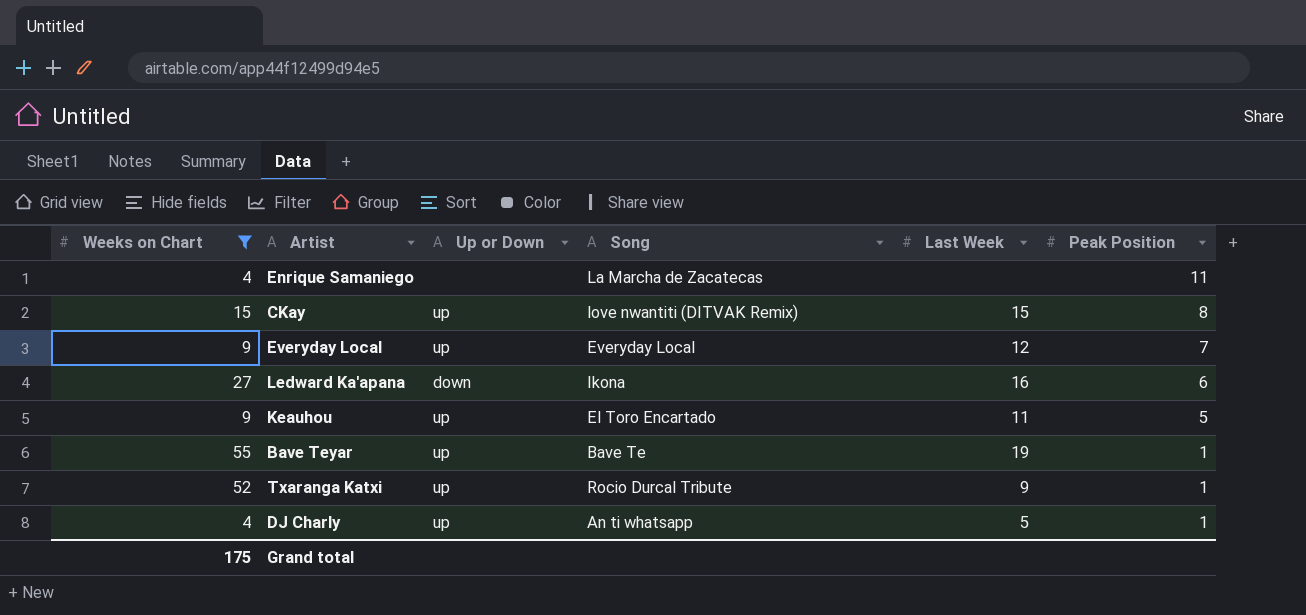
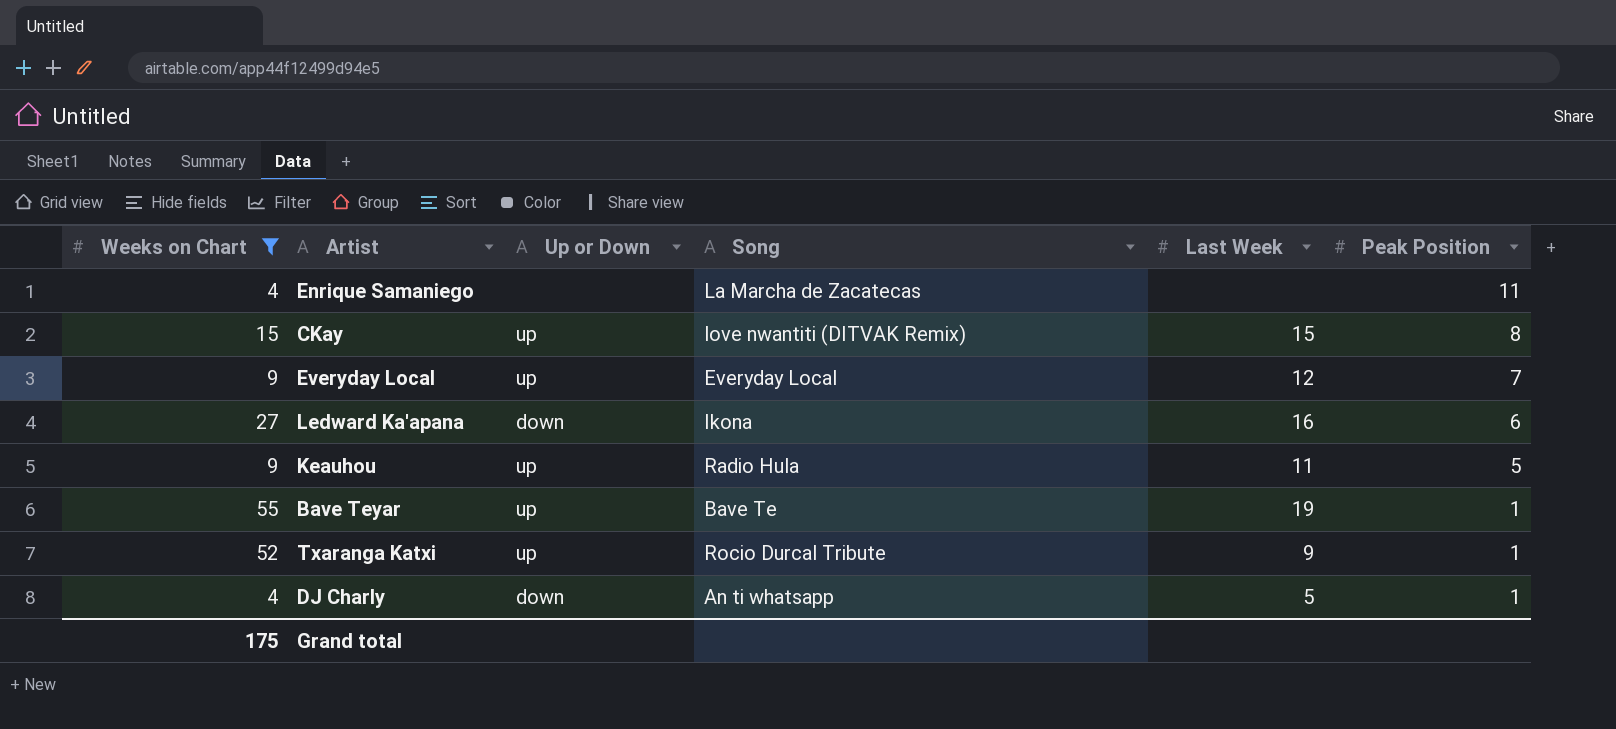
Keauhou | Song: El Toro Encartado -> Radio Hula
DJ Charly | Up or Down: up -> down

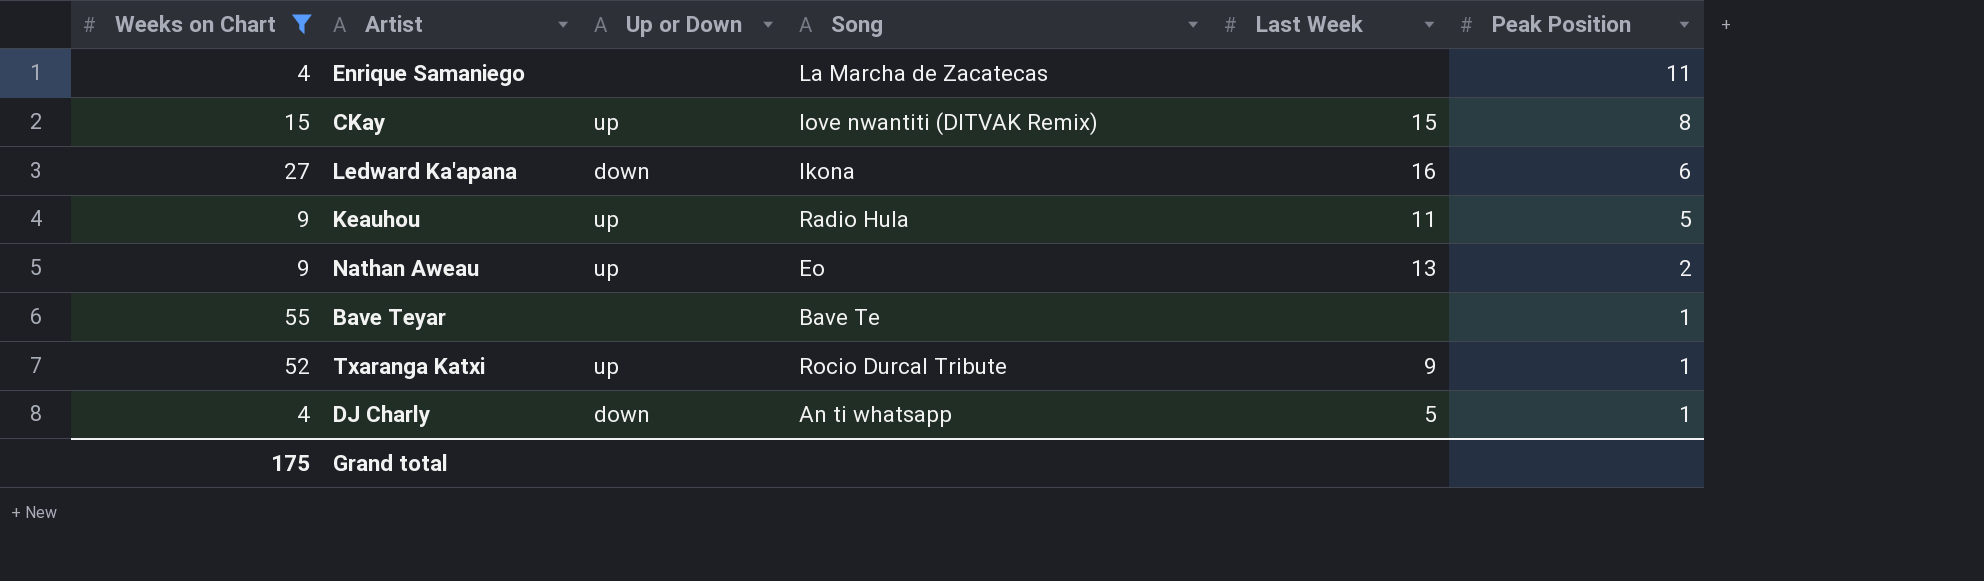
row Everyday Local: 9 | up | Everyday Local | 12 | 7 -> none
row Nathan Aweau: none -> 9 | up | Eo | 13 | 2
Bave Teyar | Up or Down: up -> none
Bave Teyar | Last Week: 19 -> none

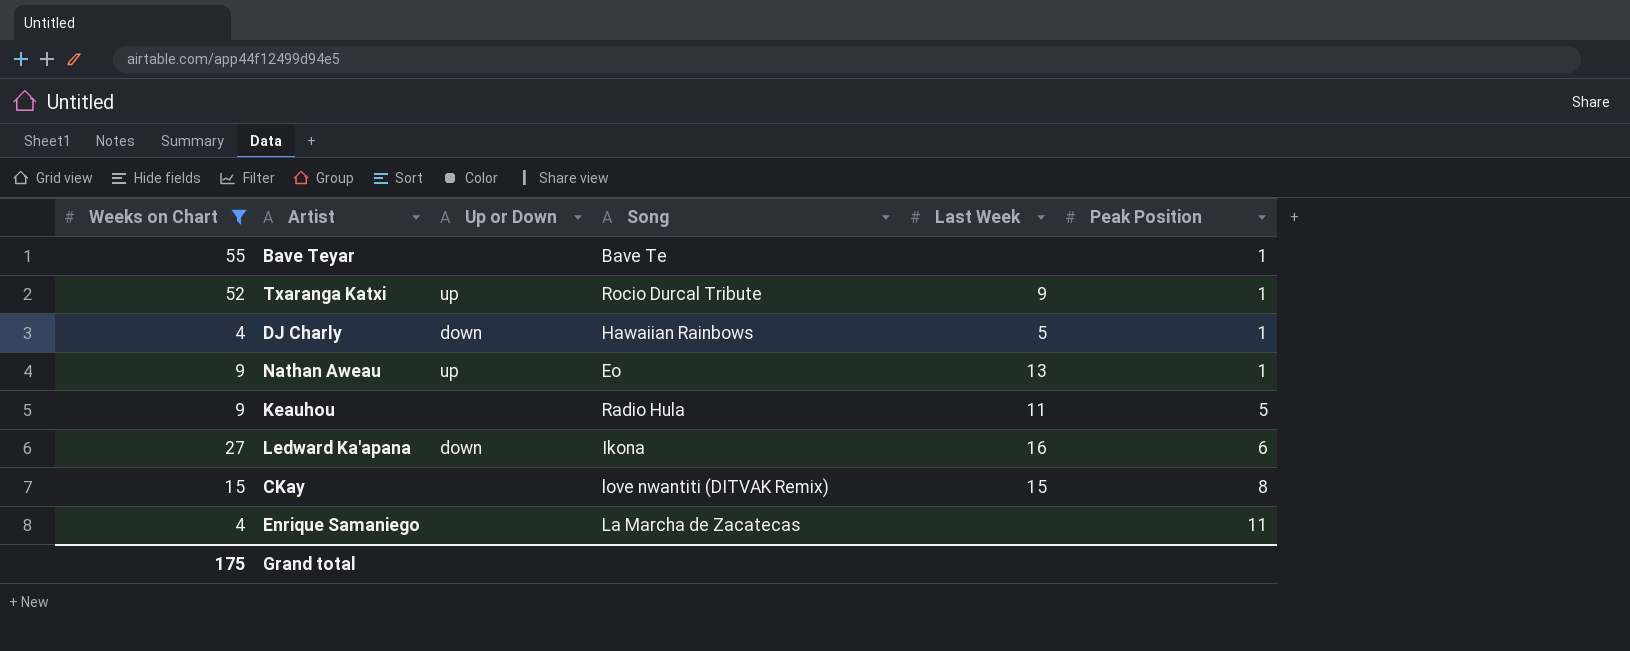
row order: Peak Position descending -> Peak Position ascending
DJ Charly | Song: An ti whatsapp -> Hawaiian Rainbows
Nathan Aweau | Peak Position: 2 -> 1
Keauhou | Up or Down: up -> none
CKay | Up or Down: up -> none

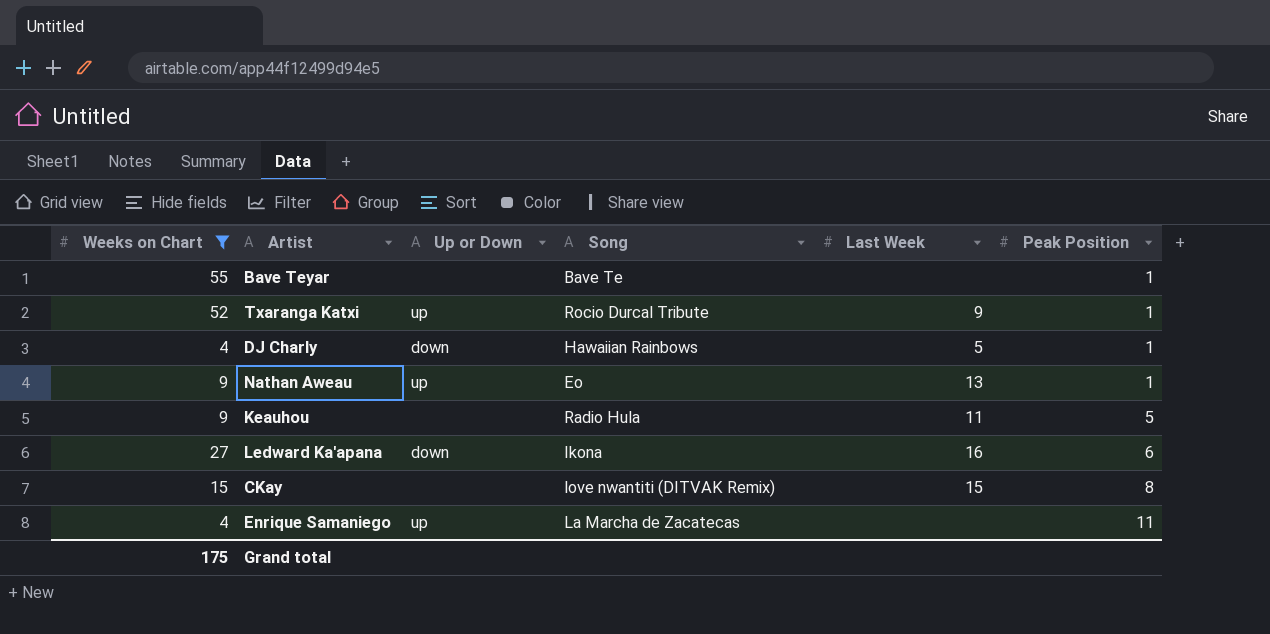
Enrique Samaniego | Up or Down: none -> up

